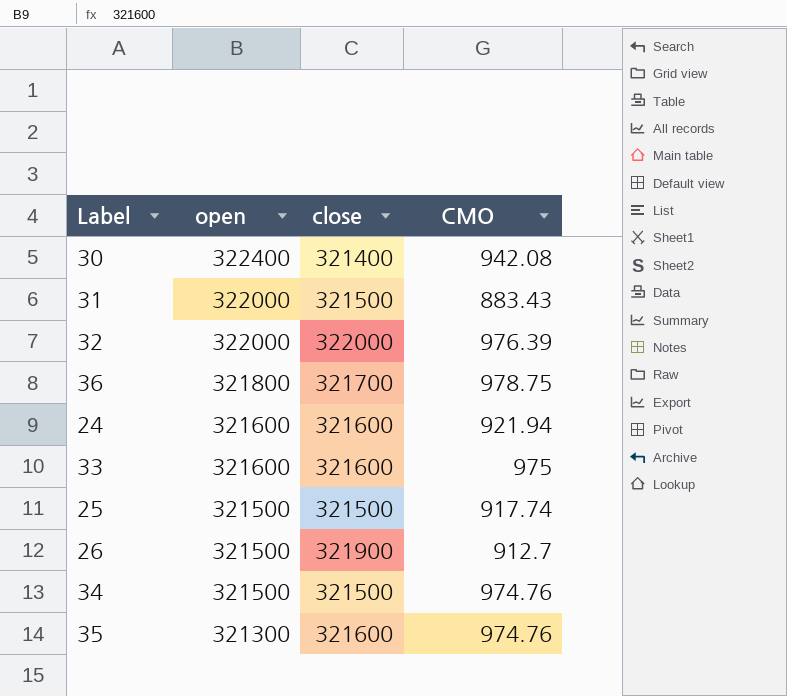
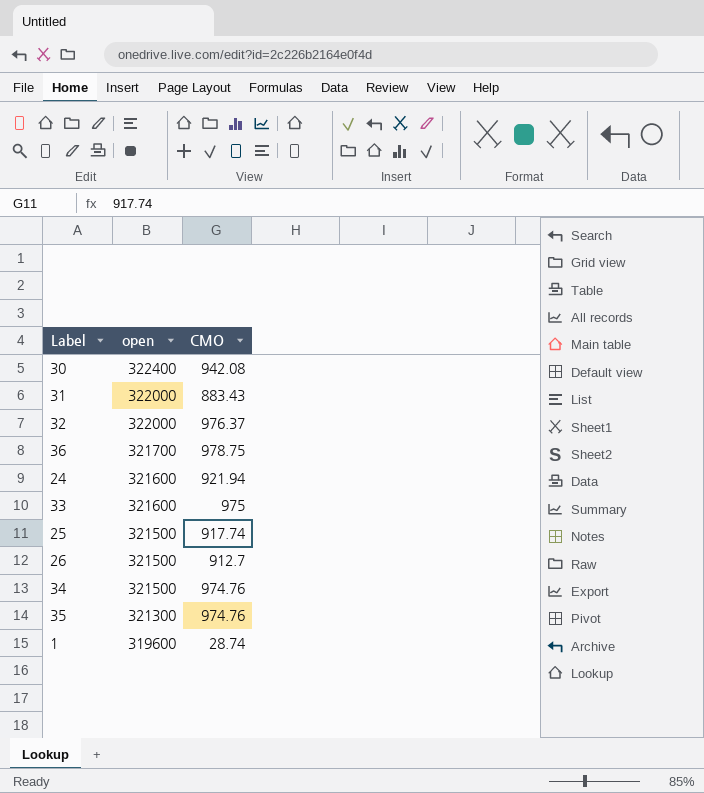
column close | position: 3 -> none
32 | CMO: 976.39 -> 976.37
36 | open: 321800 -> 321700
row 1: none -> 319600 | 28.74

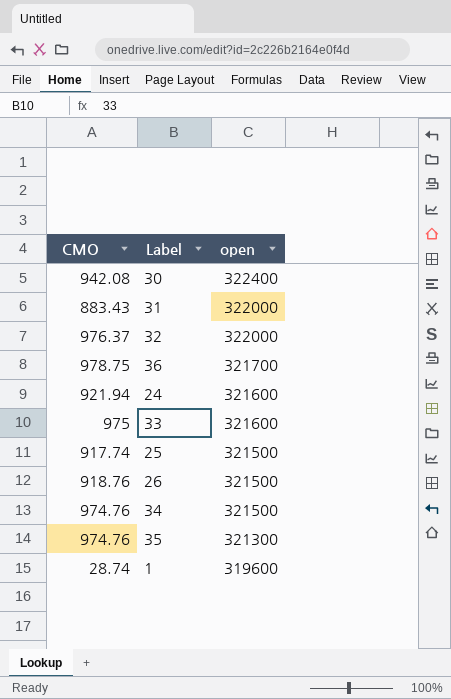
column CMO | position: 3 -> 1
26 | CMO: 912.7 -> 918.76

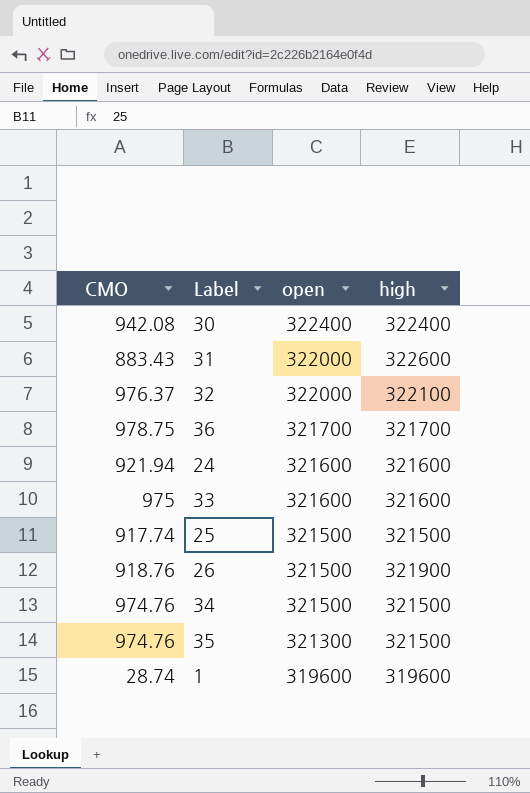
column high | position: none -> 4

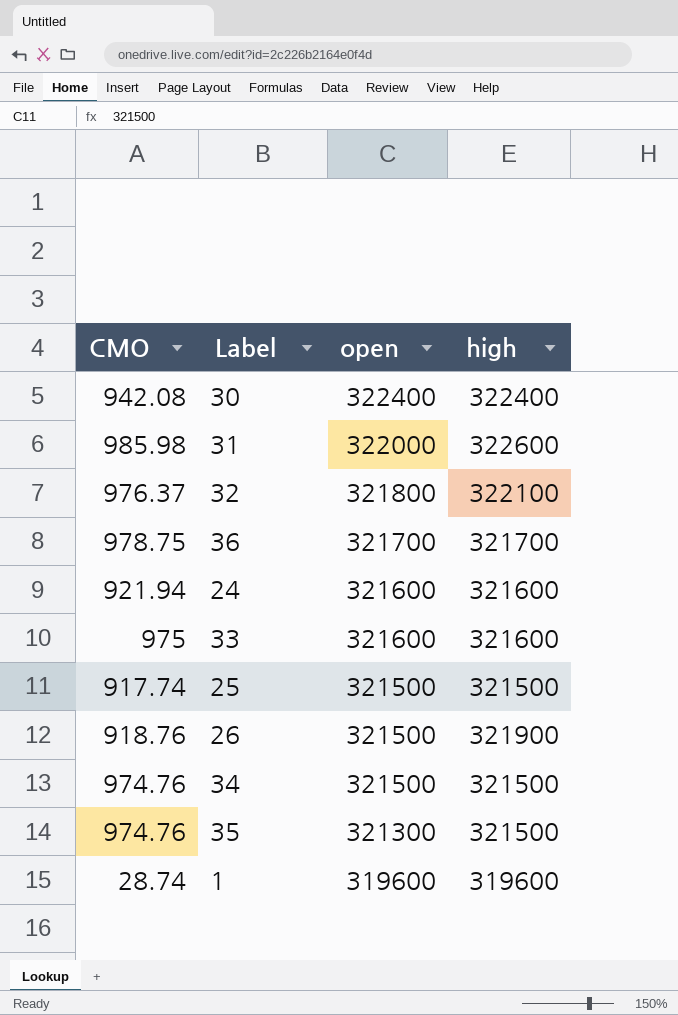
31 | CMO: 883.43 -> 985.98
32 | open: 322000 -> 321800

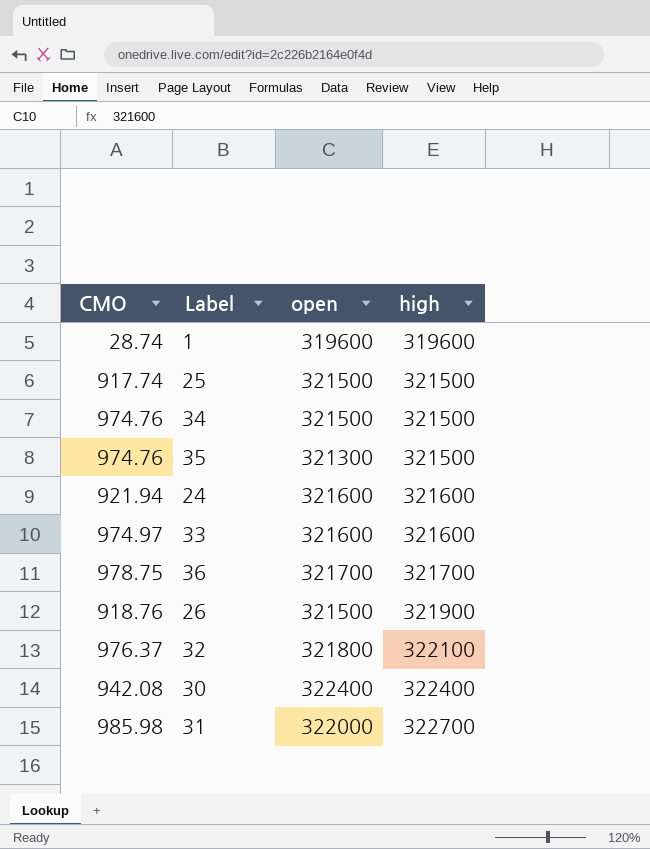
row order: open descending -> high ascending
33 | CMO: 975 -> 974.97
31 | high: 322600 -> 322700

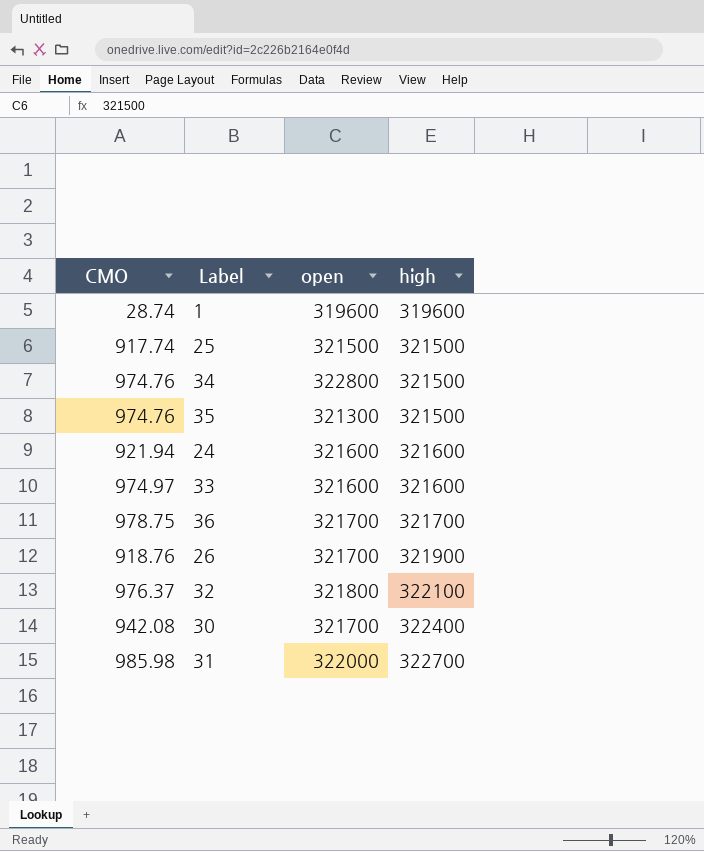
34 | open: 321500 -> 322800
26 | open: 321500 -> 321700
30 | open: 322400 -> 321700

